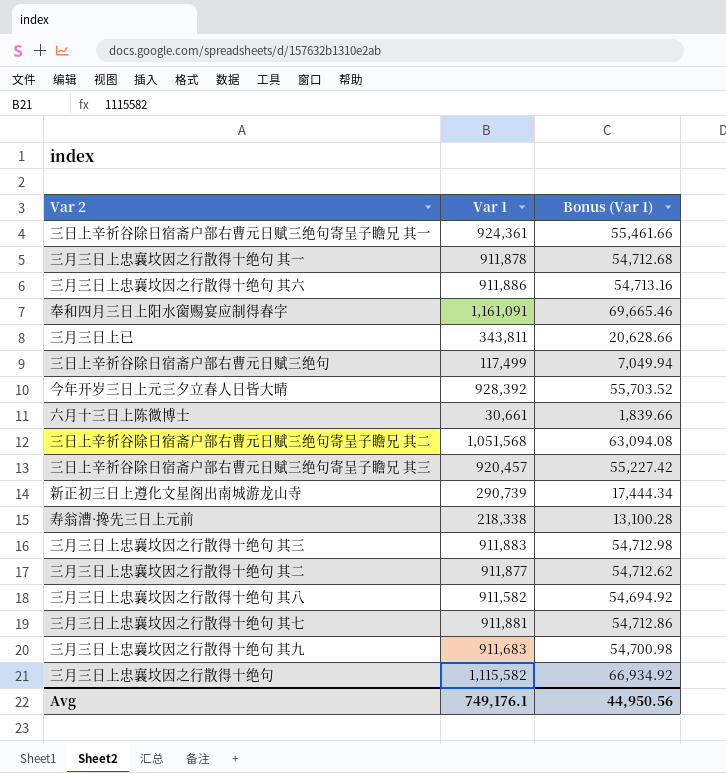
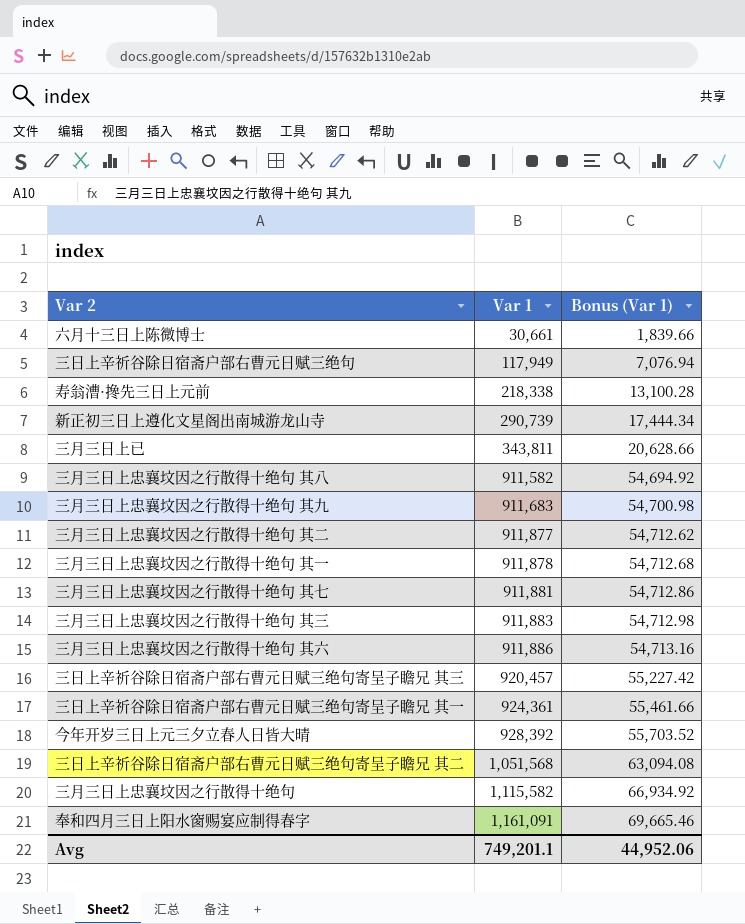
row order: none -> Var 1 ascending
三日上辛祈谷除日宿斋户部右曹元日赋三绝句 | Var 1: 117,499 -> 117,949
三日上辛祈谷除日宿斋户部右曹元日赋三绝句 | Bonus (Var 1): 7,049.94 -> 7,076.94
Avg | Var 1: 749,176.1 -> 749,201.1
Avg | Bonus (Var 1): 44,950.56 -> 44,952.06

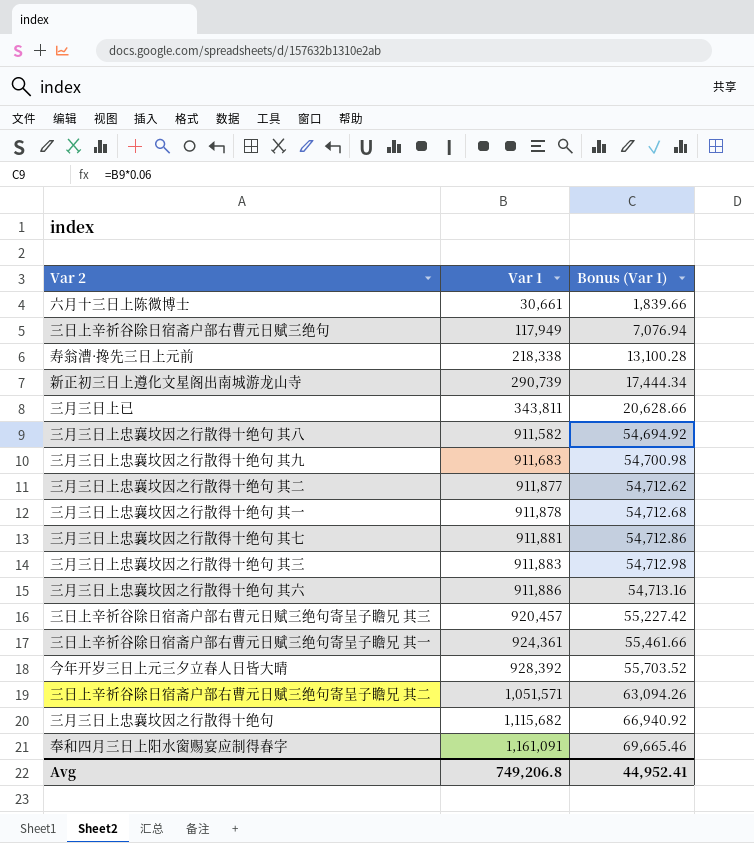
三日上辛祈谷除日宿斋户部右曹元日赋三绝句寄呈子瞻兄 其二 | Var 1: 1,051,568 -> 1,051,571
三日上辛祈谷除日宿斋户部右曹元日赋三绝句寄呈子瞻兄 其二 | Bonus (Var 1): 63,094.08 -> 63,094.26
三月三日上忠襄坟因之行散得十绝句 | Var 1: 1,115,582 -> 1,115,682
三月三日上忠襄坟因之行散得十绝句 | Bonus (Var 1): 66,934.92 -> 66,940.92
Avg | Var 1: 749,201.1 -> 749,206.8
Avg | Bonus (Var 1): 44,952.06 -> 44,952.41

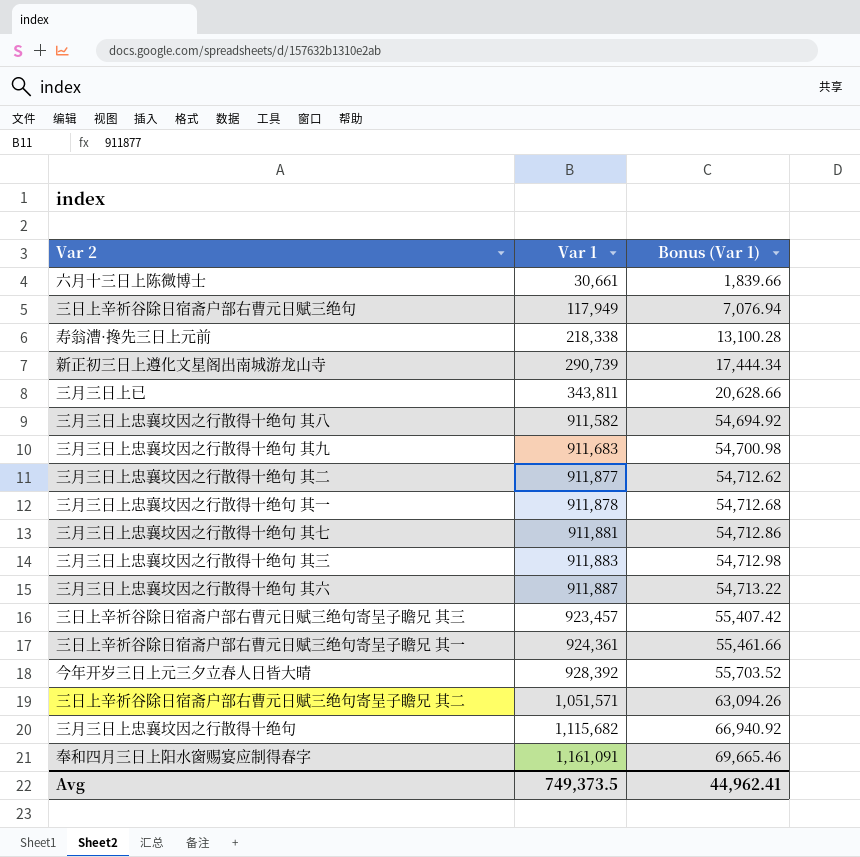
三月三日上忠襄坟因之行散得十绝句 其六 | Var 1: 911,886 -> 911,887
三月三日上忠襄坟因之行散得十绝句 其六 | Bonus (Var 1): 54,713.16 -> 54,713.22
三日上辛祈谷除日宿斋户部右曹元日赋三绝句寄呈子瞻兄 其三 | Var 1: 920,457 -> 923,457
三日上辛祈谷除日宿斋户部右曹元日赋三绝句寄呈子瞻兄 其三 | Bonus (Var 1): 55,227.42 -> 55,407.42
Avg | Var 1: 749,206.8 -> 749,373.5
Avg | Bonus (Var 1): 44,952.41 -> 44,962.41

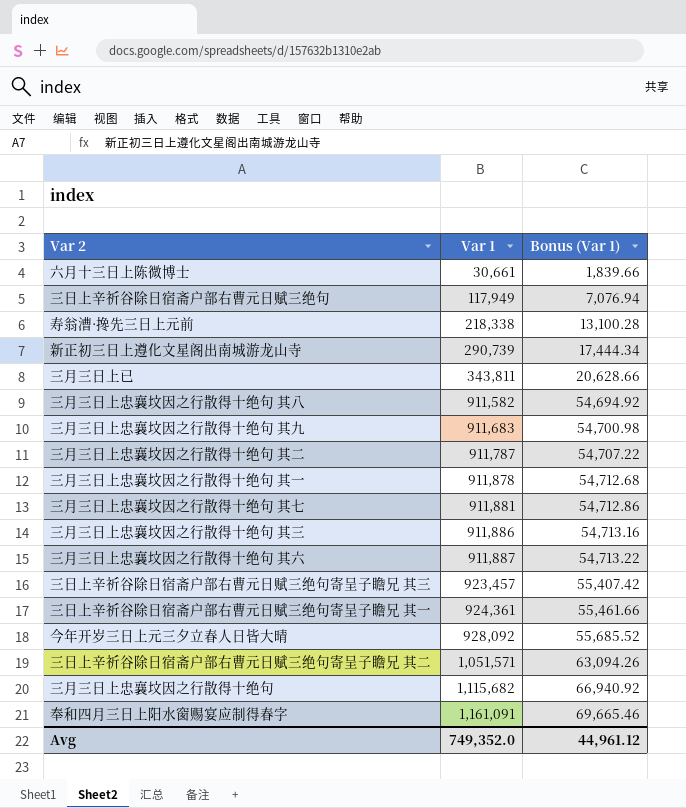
三月三日上忠襄坟因之行散得十绝句 其二 | Var 1: 911,877 -> 911,787
三月三日上忠襄坟因之行散得十绝句 其二 | Bonus (Var 1): 54,712.62 -> 54,707.22
三月三日上忠襄坟因之行散得十绝句 其三 | Var 1: 911,883 -> 911,886
三月三日上忠襄坟因之行散得十绝句 其三 | Bonus (Var 1): 54,712.98 -> 54,713.16
今年开岁三日上元三夕立春人日皆大晴 | Var 1: 928,392 -> 928,092
今年开岁三日上元三夕立春人日皆大晴 | Bonus (Var 1): 55,703.52 -> 55,685.52
Avg | Var 1: 749,373.5 -> 749,352.0
Avg | Bonus (Var 1): 44,962.41 -> 44,961.12

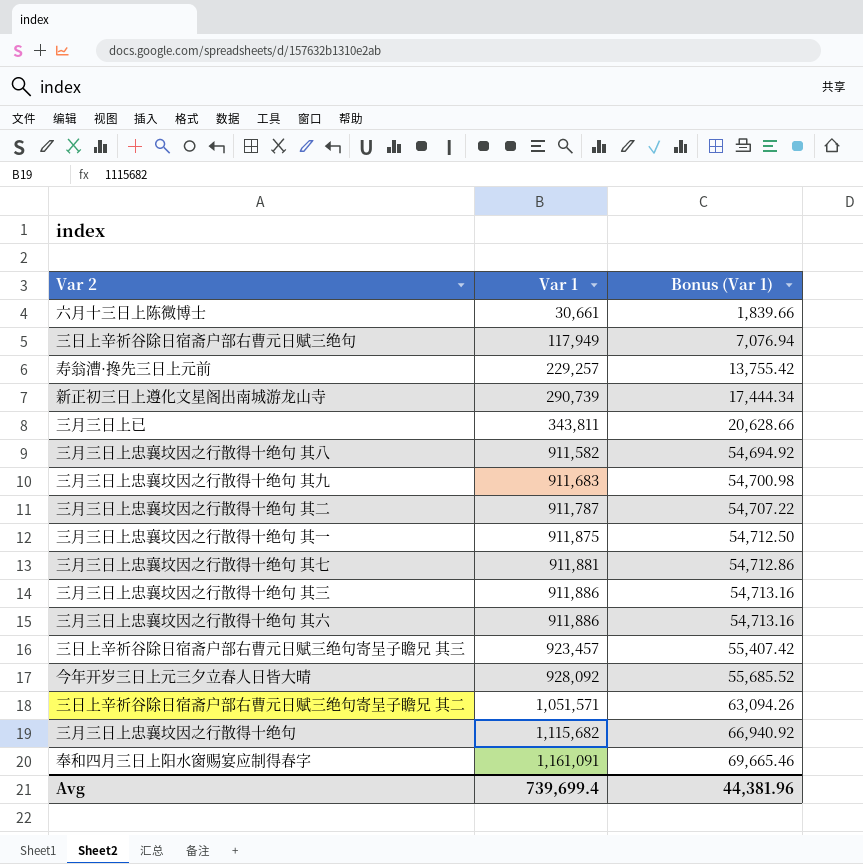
row 三日上辛祈谷除日宿斋户部右曹元日赋三绝句寄呈子瞻兄 其一: 924,361 | 55,461.66 -> none
寿翁漕·搀先三日上元前 | Var 1: 218,338 -> 229,257
寿翁漕·搀先三日上元前 | Bonus (Var 1): 13,100.28 -> 13,755.42
三月三日上忠襄坟因之行散得十绝句 其一 | Var 1: 911,878 -> 911,875
三月三日上忠襄坟因之行散得十绝句 其一 | Bonus (Var 1): 54,712.68 -> 54,712.50
三月三日上忠襄坟因之行散得十绝句 其六 | Var 1: 911,887 -> 911,886
三月三日上忠襄坟因之行散得十绝句 其六 | Bonus (Var 1): 54,713.22 -> 54,713.16
Avg | Var 1: 749,352.0 -> 739,699.4
Avg | Bonus (Var 1): 44,961.12 -> 44,381.96

